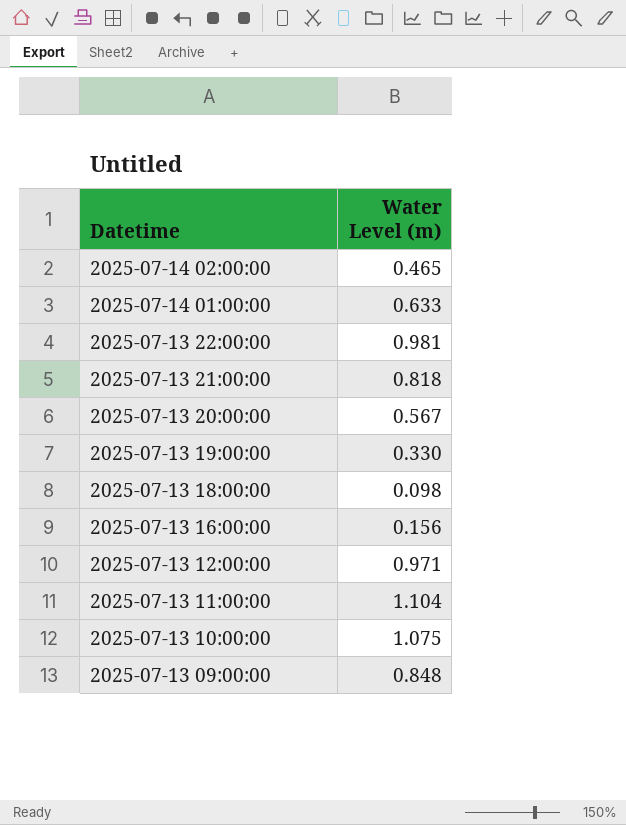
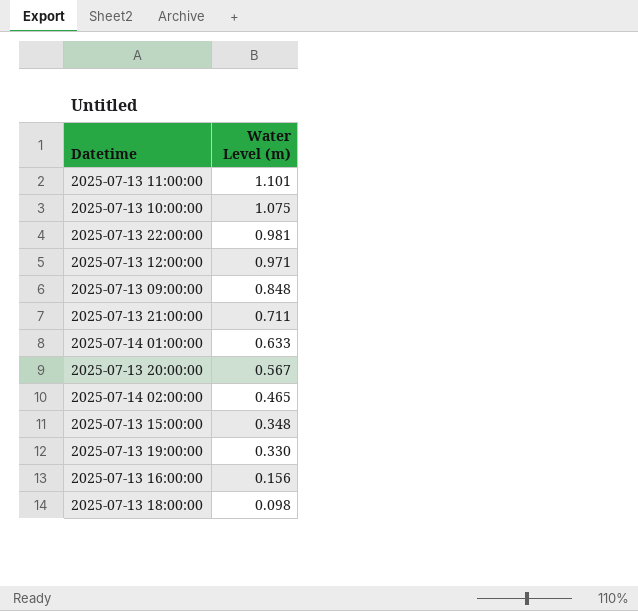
row order: Datetime descending -> Water Level (m) descending
2025-07-13 11:00:00 | Water Level (m): 1.104 -> 1.101
2025-07-13 21:00:00 | Water Level (m): 0.818 -> 0.711
row 2025-07-13 15:00:00: none -> 0.348

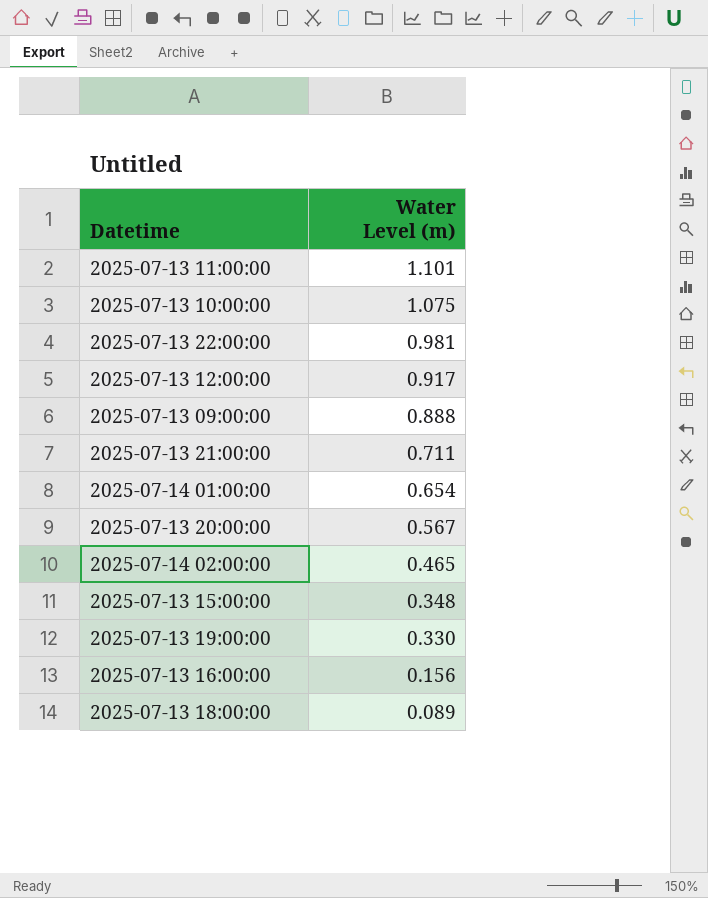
2025-07-13 12:00:00 | Water Level (m): 0.971 -> 0.917
2025-07-13 09:00:00 | Water Level (m): 0.848 -> 0.888
2025-07-14 01:00:00 | Water Level (m): 0.633 -> 0.654
2025-07-13 18:00:00 | Water Level (m): 0.098 -> 0.089

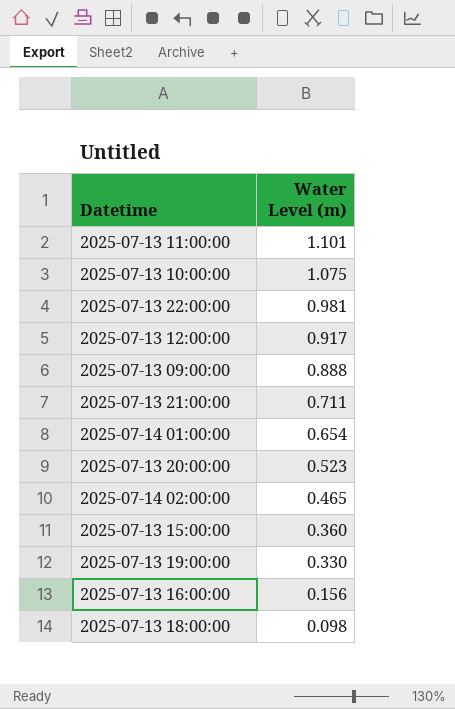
2025-07-13 20:00:00 | Water Level (m): 0.567 -> 0.523
2025-07-13 15:00:00 | Water Level (m): 0.348 -> 0.360
2025-07-13 18:00:00 | Water Level (m): 0.089 -> 0.098

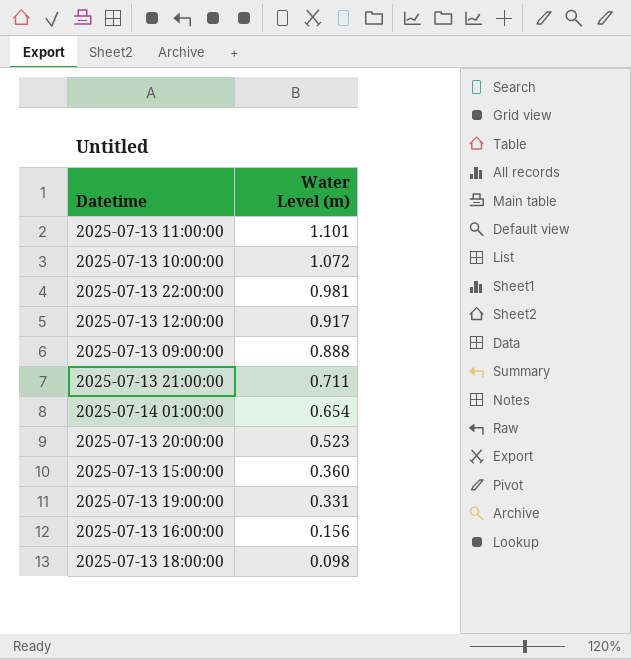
row 2025-07-14 02:00:00: 0.465 -> none
2025-07-13 10:00:00 | Water Level (m): 1.075 -> 1.072
2025-07-13 19:00:00 | Water Level (m): 0.330 -> 0.331

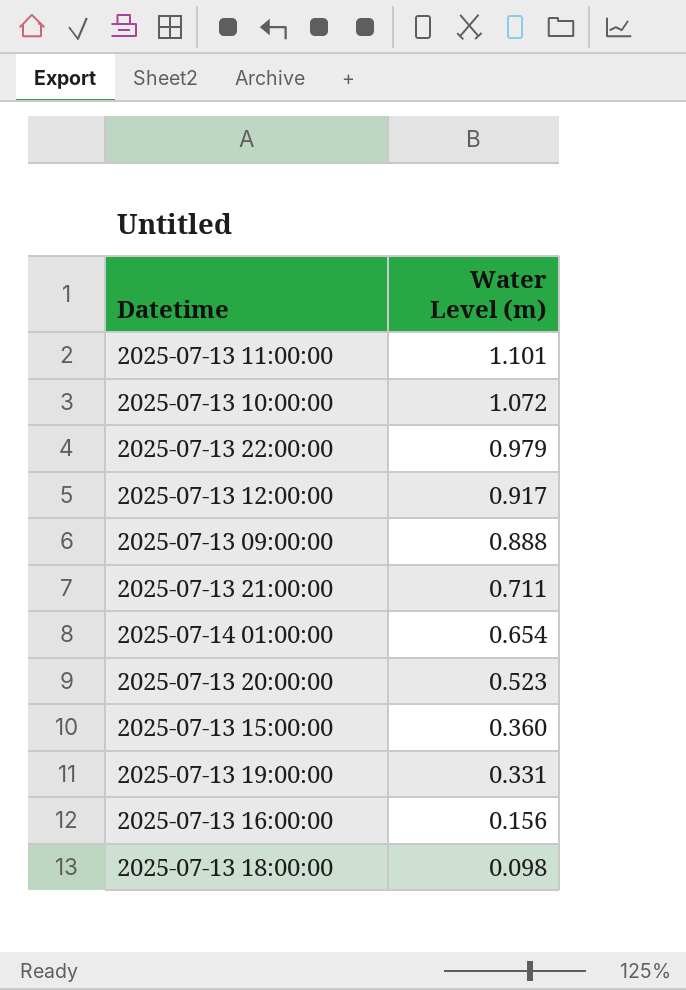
2025-07-13 22:00:00 | Water Level (m): 0.981 -> 0.979

